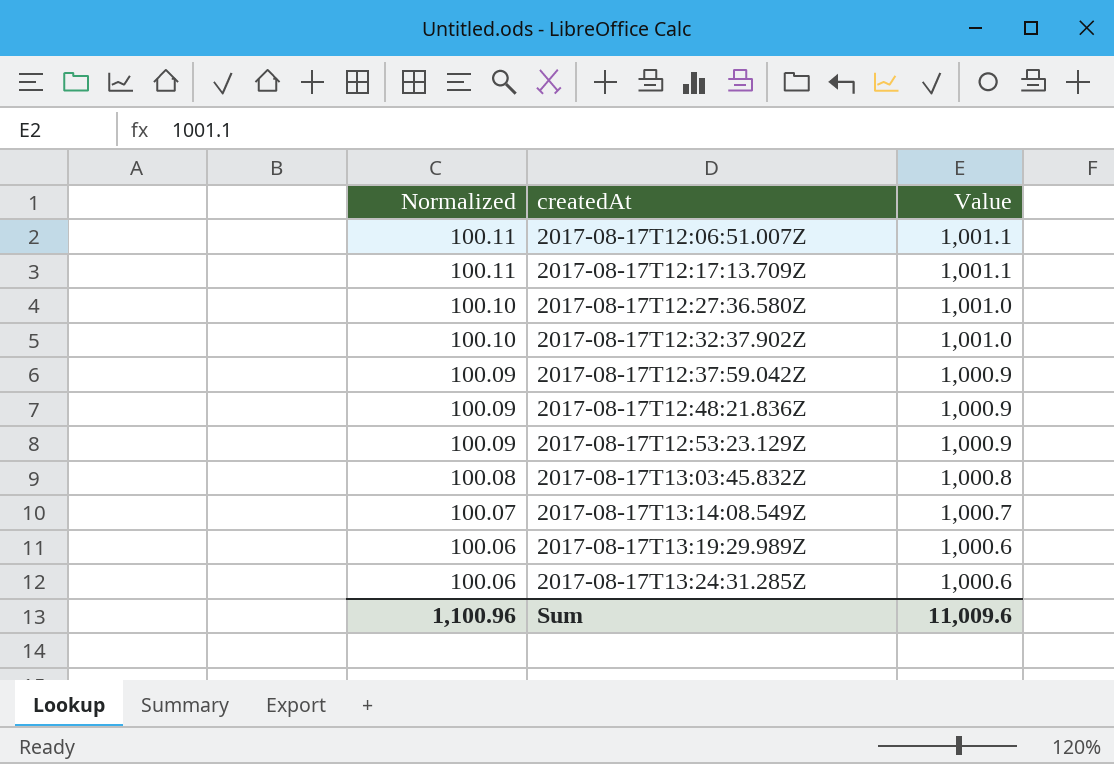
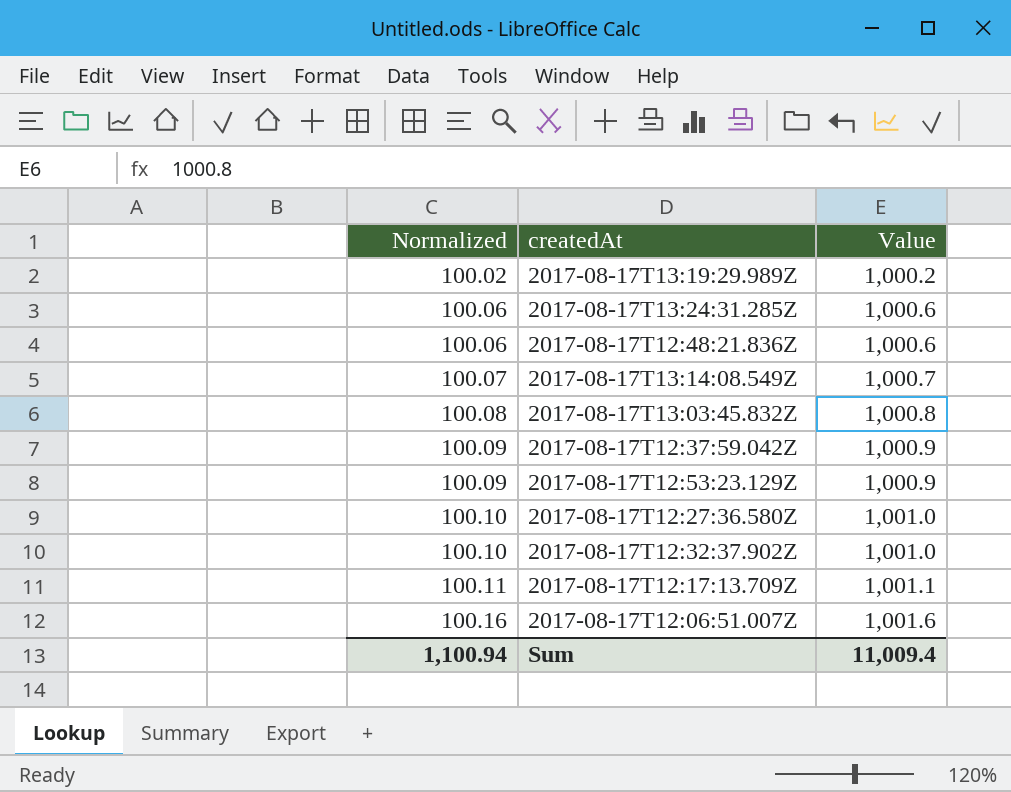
row order: Normalized descending -> Normalized ascending
2017-08-17T13:19:29.989Z | Normalized: 100.06 -> 100.02
2017-08-17T13:19:29.989Z | Value: 1,000.6 -> 1,000.2
2017-08-17T12:48:21.836Z | Normalized: 100.09 -> 100.06
2017-08-17T12:48:21.836Z | Value: 1,000.9 -> 1,000.6
2017-08-17T12:06:51.007Z | Normalized: 100.11 -> 100.16
2017-08-17T12:06:51.007Z | Value: 1,001.1 -> 1,001.6
Sum | Normalized: 1,100.96 -> 1,100.94
Sum | Value: 11,009.6 -> 11,009.4

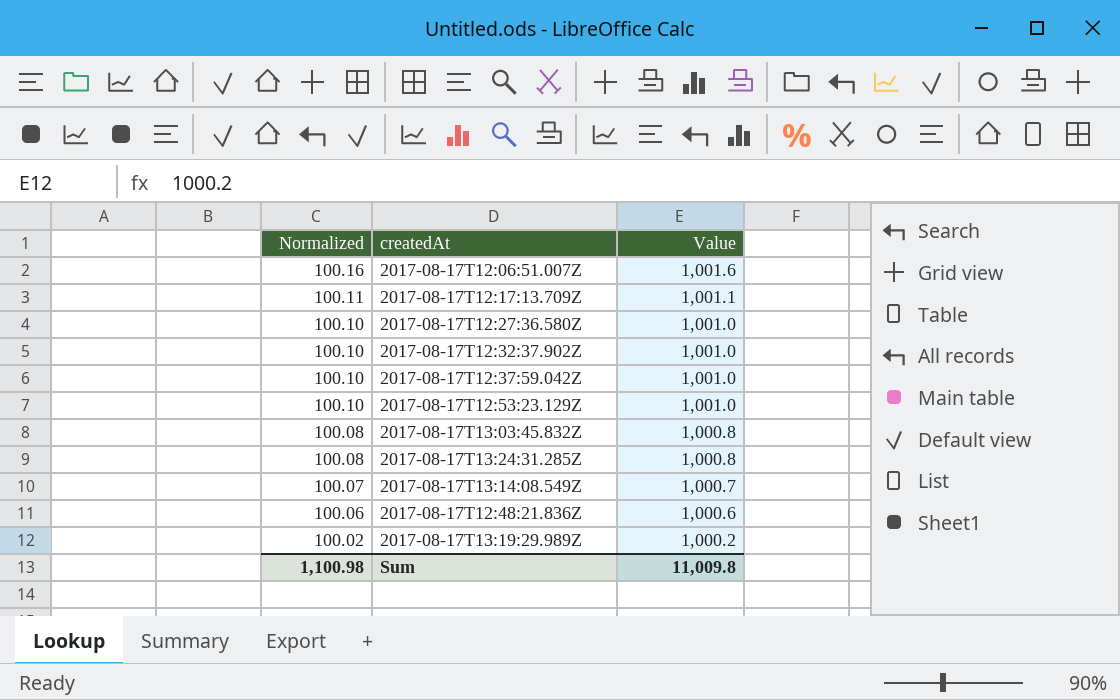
row order: Normalized ascending -> Normalized descending
2017-08-17T12:37:59.042Z | Normalized: 100.09 -> 100.10
2017-08-17T12:37:59.042Z | Value: 1,000.9 -> 1,001.0
2017-08-17T12:53:23.129Z | Normalized: 100.09 -> 100.10
2017-08-17T12:53:23.129Z | Value: 1,000.9 -> 1,001.0
2017-08-17T13:24:31.285Z | Normalized: 100.06 -> 100.08
2017-08-17T13:24:31.285Z | Value: 1,000.6 -> 1,000.8
Sum | Normalized: 1,100.94 -> 1,100.98
Sum | Value: 11,009.4 -> 11,009.8

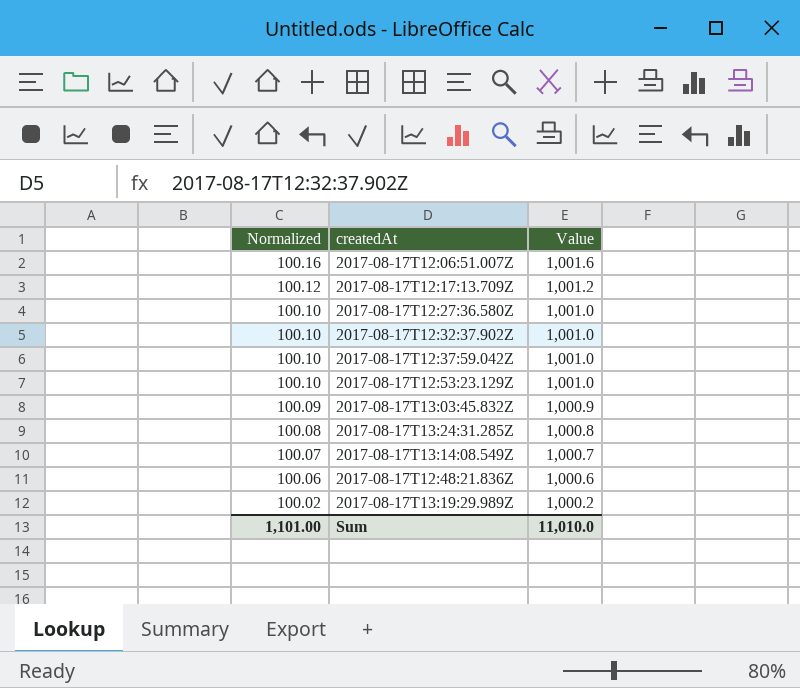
2017-08-17T12:17:13.709Z | Normalized: 100.11 -> 100.12
2017-08-17T12:17:13.709Z | Value: 1,001.1 -> 1,001.2
2017-08-17T13:03:45.832Z | Normalized: 100.08 -> 100.09
2017-08-17T13:03:45.832Z | Value: 1,000.8 -> 1,000.9
Sum | Normalized: 1,100.98 -> 1,101.00
Sum | Value: 11,009.8 -> 11,010.0

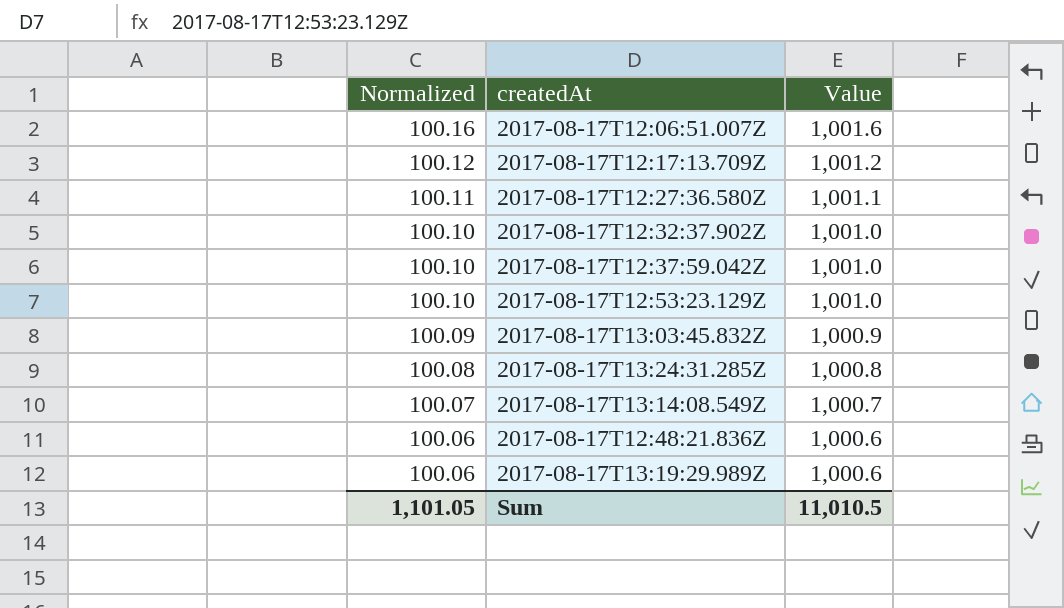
2017-08-17T12:27:36.580Z | Normalized: 100.10 -> 100.11
2017-08-17T12:27:36.580Z | Value: 1,001.0 -> 1,001.1
2017-08-17T13:19:29.989Z | Normalized: 100.02 -> 100.06
2017-08-17T13:19:29.989Z | Value: 1,000.2 -> 1,000.6
Sum | Normalized: 1,101.00 -> 1,101.05
Sum | Value: 11,010.0 -> 11,010.5

